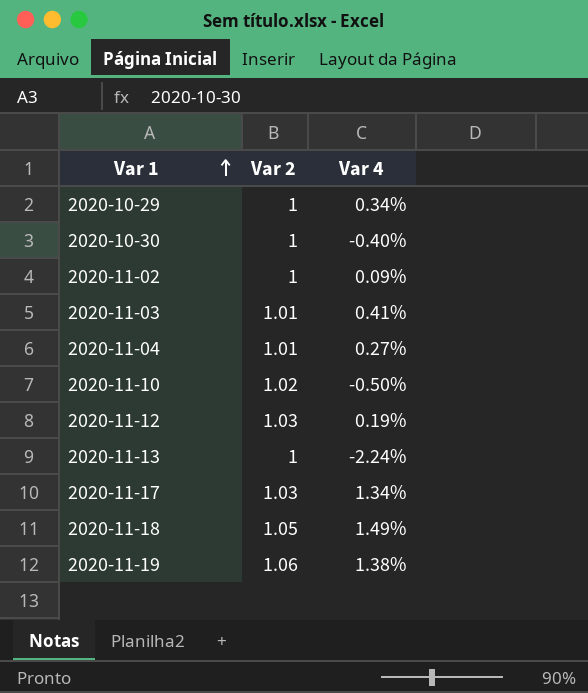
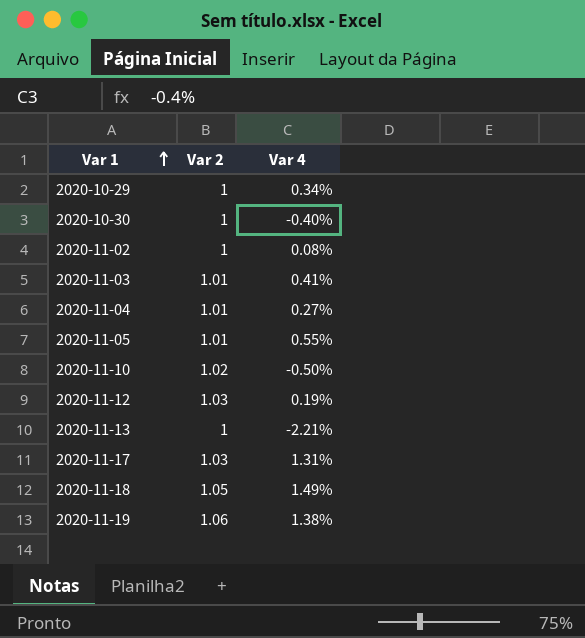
2020-11-02 | Var 4: 0.09% -> 0.08%
row 2020-11-05: none -> 1.01 | 0.55%
2020-11-13 | Var 4: -2.24% -> -2.21%
2020-11-17 | Var 4: 1.34% -> 1.31%

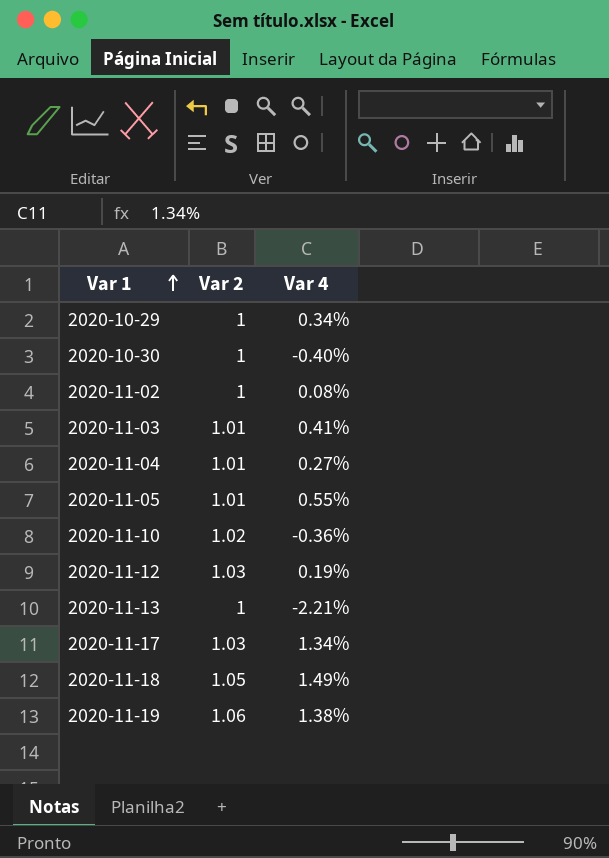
2020-11-10 | Var 4: -0.50% -> -0.36%
2020-11-17 | Var 4: 1.31% -> 1.34%

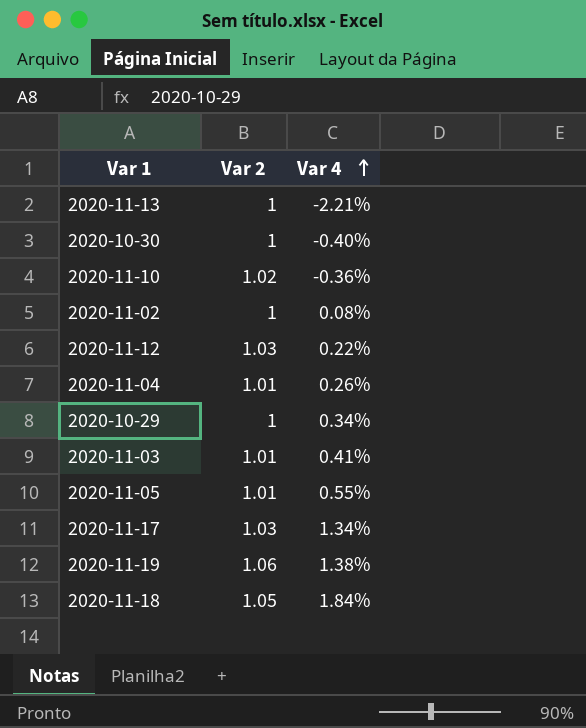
row order: Var 1 ascending -> Var 4 ascending
2020-11-12 | Var 4: 0.19% -> 0.22%
2020-11-04 | Var 4: 0.27% -> 0.26%
2020-11-18 | Var 4: 1.49% -> 1.84%

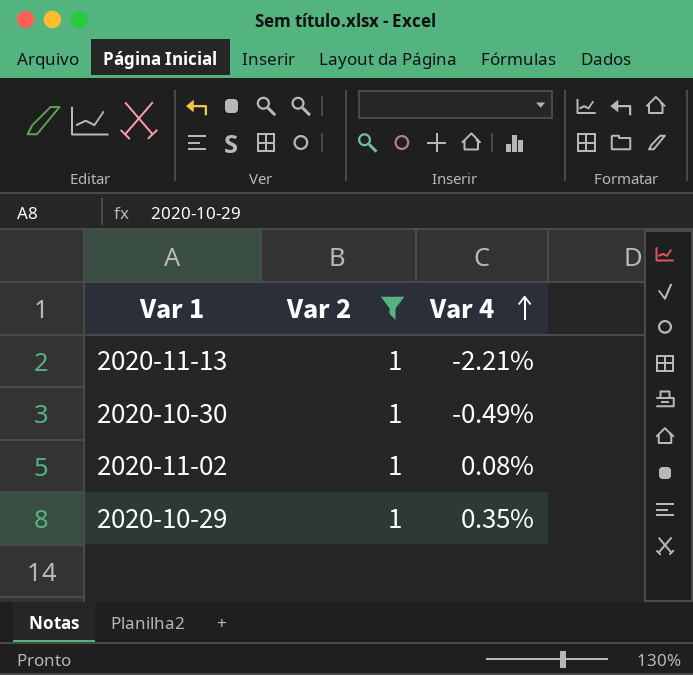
filter: none -> Var 2 = 1
2020-10-30 | Var 4: -0.40% -> -0.49%
2020-10-29 | Var 4: 0.34% -> 0.35%

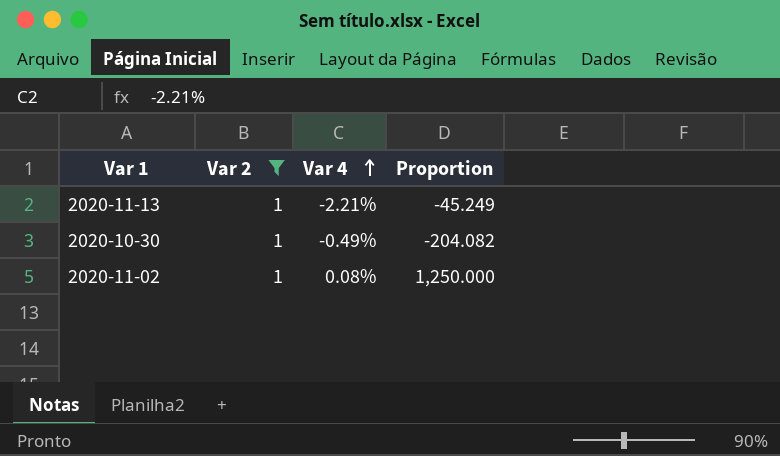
column Proportion | formula: none -> [Var 2] / [Var 4]
row 2020-10-29: 1 | 0.35% -> none

